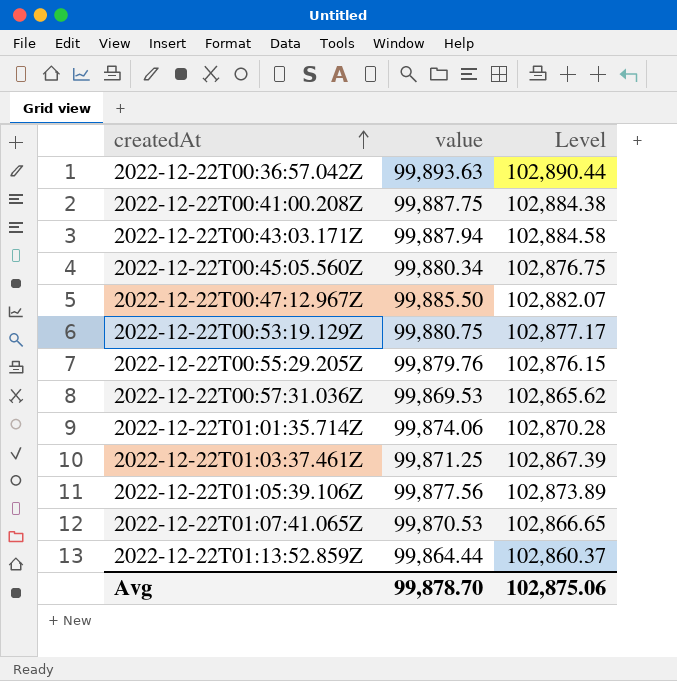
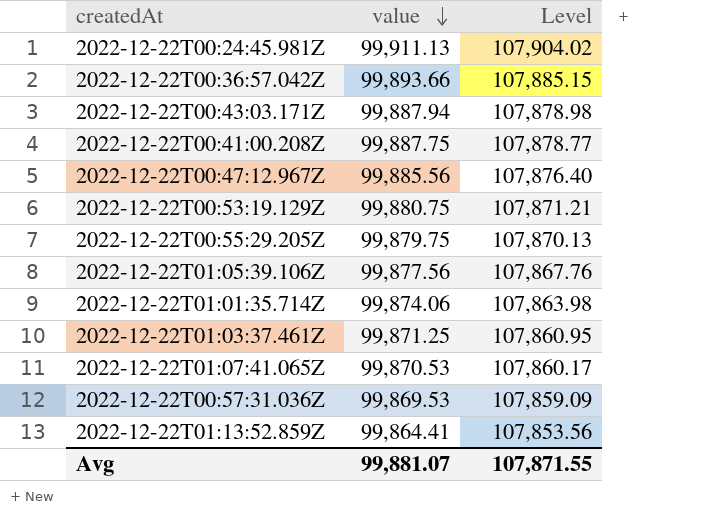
row order: createdAt ascending -> value descending
column Level | formula: [value] * 1.03 -> [value] * 1.08
row 2022-12-22T00:45:05.560Z: 99,880.34 | 102,876.75 -> none
row 2022-12-22T00:24:45.981Z: none -> 99,911.13 | 107,904.02
2022-12-22T00:36:57.042Z | value: 99,893.63 -> 99,893.66
2022-12-22T00:47:12.967Z | value: 99,885.50 -> 99,885.56
2022-12-22T00:55:29.205Z | value: 99,879.76 -> 99,879.75
2022-12-22T01:13:52.859Z | value: 99,864.44 -> 99,864.41
Avg | value: 99,878.70 -> 99,881.07
Avg | Level: 102,875.06 -> 107,871.55

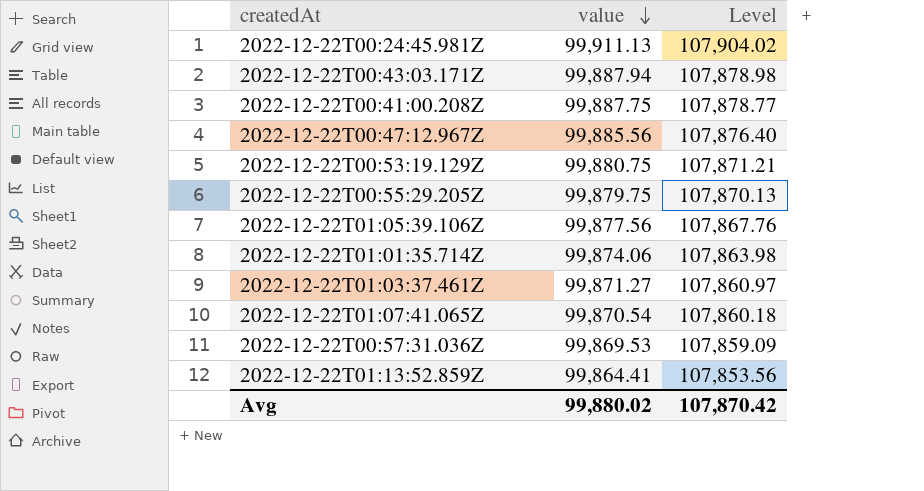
row 2022-12-22T00:36:57.042Z: 99,893.66 | 107,885.15 -> none
2022-12-22T01:03:37.461Z | value: 99,871.25 -> 99,871.27
2022-12-22T01:03:37.461Z | Level: 107,860.95 -> 107,860.97
2022-12-22T01:07:41.065Z | value: 99,870.53 -> 99,870.54
2022-12-22T01:07:41.065Z | Level: 107,860.17 -> 107,860.18
Avg | value: 99,881.07 -> 99,880.02
Avg | Level: 107,871.55 -> 107,870.42

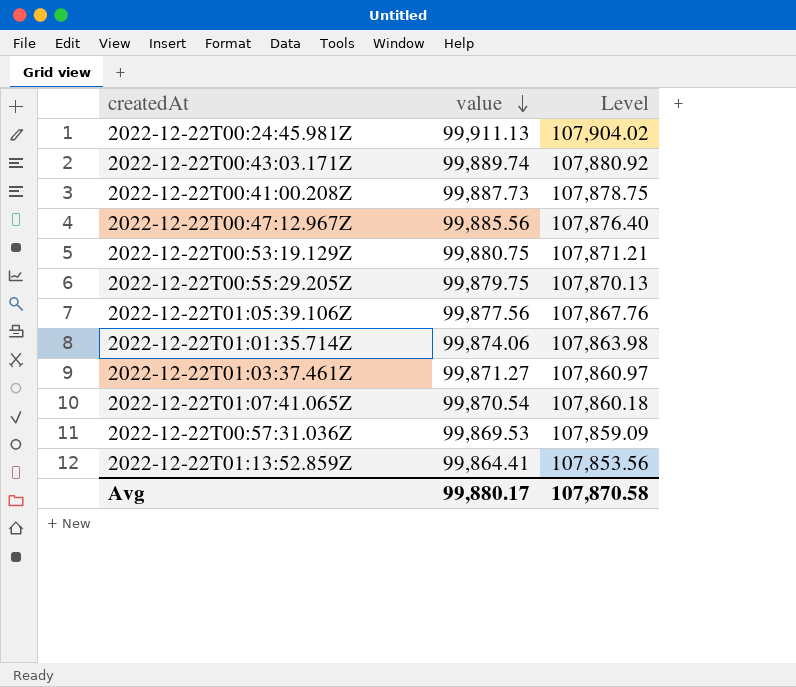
2022-12-22T00:43:03.171Z | value: 99,887.94 -> 99,889.74
2022-12-22T00:43:03.171Z | Level: 107,878.98 -> 107,880.92
2022-12-22T00:41:00.208Z | value: 99,887.75 -> 99,887.73
2022-12-22T00:41:00.208Z | Level: 107,878.77 -> 107,878.75
Avg | value: 99,880.02 -> 99,880.17
Avg | Level: 107,870.42 -> 107,870.58

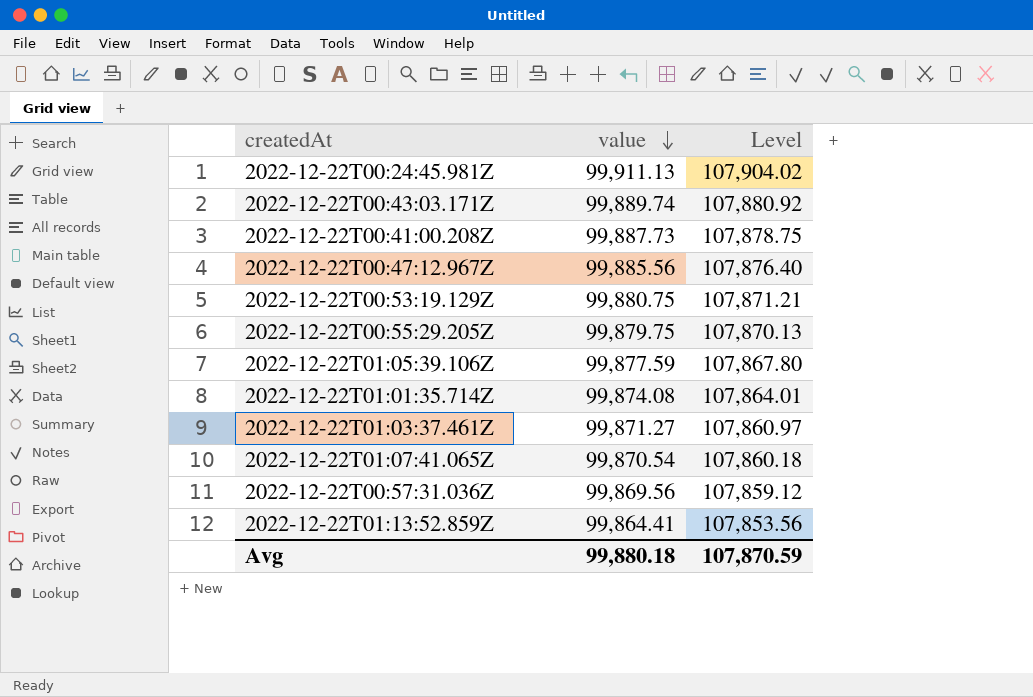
2022-12-22T01:05:39.106Z | value: 99,877.56 -> 99,877.59
2022-12-22T01:05:39.106Z | Level: 107,867.76 -> 107,867.80
2022-12-22T01:01:35.714Z | value: 99,874.06 -> 99,874.08
2022-12-22T01:01:35.714Z | Level: 107,863.98 -> 107,864.01
2022-12-22T00:57:31.036Z | value: 99,869.53 -> 99,869.56
2022-12-22T00:57:31.036Z | Level: 107,859.09 -> 107,859.12
Avg | value: 99,880.17 -> 99,880.18
Avg | Level: 107,870.58 -> 107,870.59

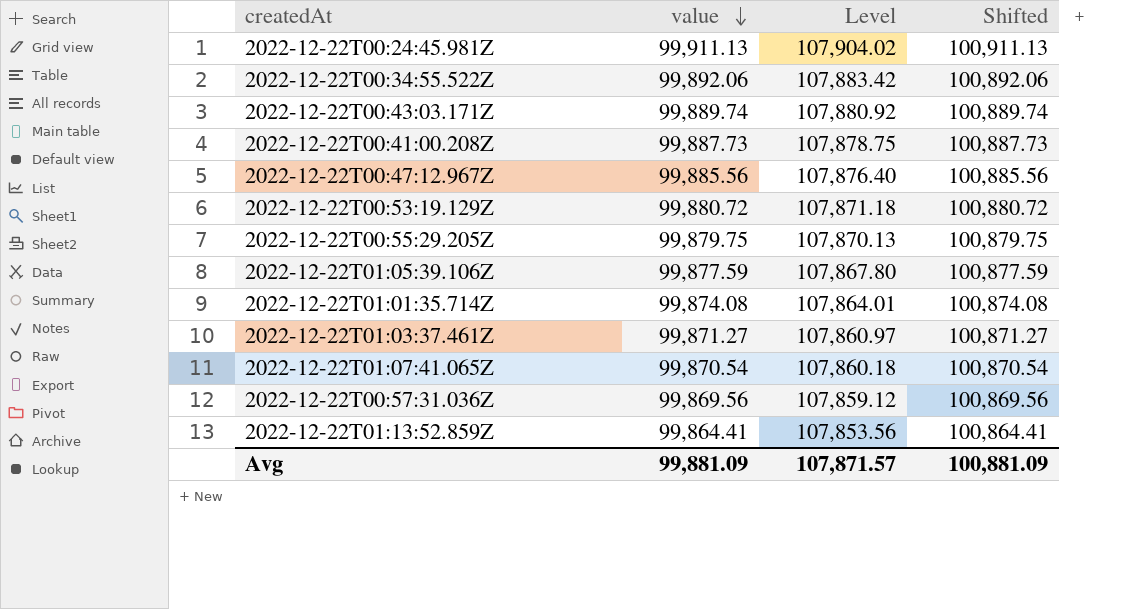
column Shifted | formula: none -> [value] + 1000
row 2022-12-22T00:34:55.522Z: none -> 99,892.06 | 107,883.42 | 100,892.06
2022-12-22T00:53:19.129Z | value: 99,880.75 -> 99,880.72
2022-12-22T00:53:19.129Z | Level: 107,871.21 -> 107,871.18
Avg | value: 99,880.18 -> 99,881.09
Avg | Level: 107,870.59 -> 107,871.57

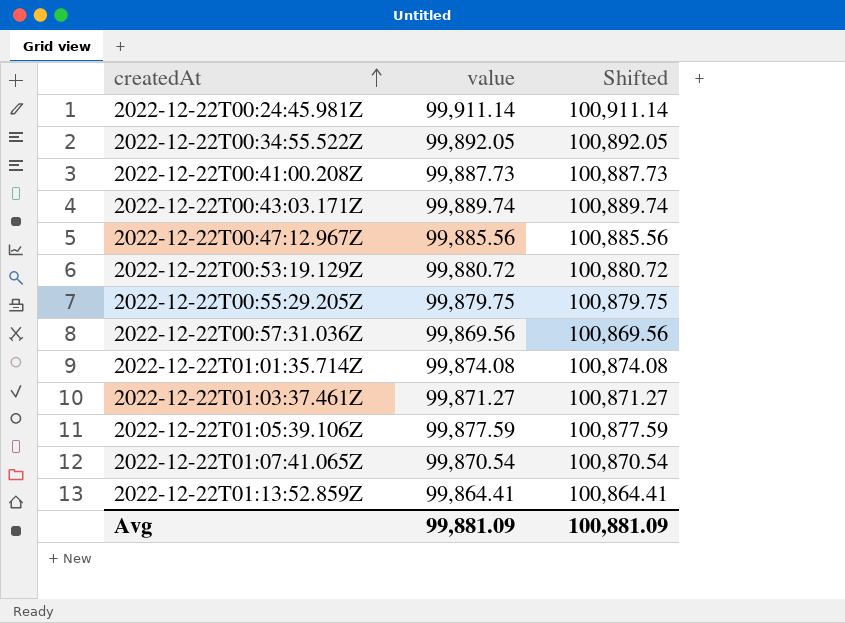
row order: value descending -> createdAt ascending
column Level | formula: [value] * 1.08 -> none
2022-12-22T00:24:45.981Z | value: 99,911.13 -> 99,911.14
2022-12-22T00:24:45.981Z | Shifted: 100,911.13 -> 100,911.14
2022-12-22T00:34:55.522Z | value: 99,892.06 -> 99,892.05
2022-12-22T00:34:55.522Z | Shifted: 100,892.06 -> 100,892.05

